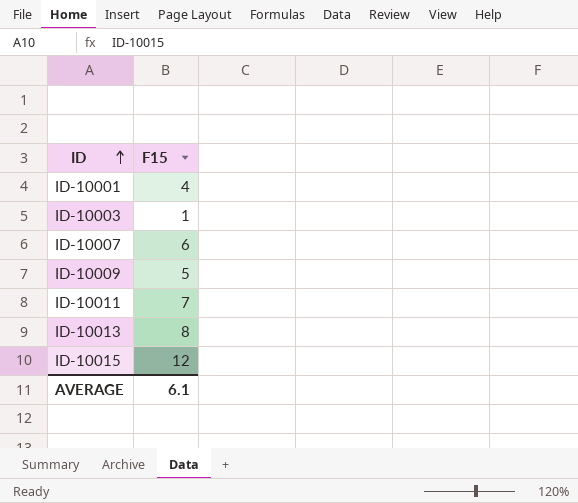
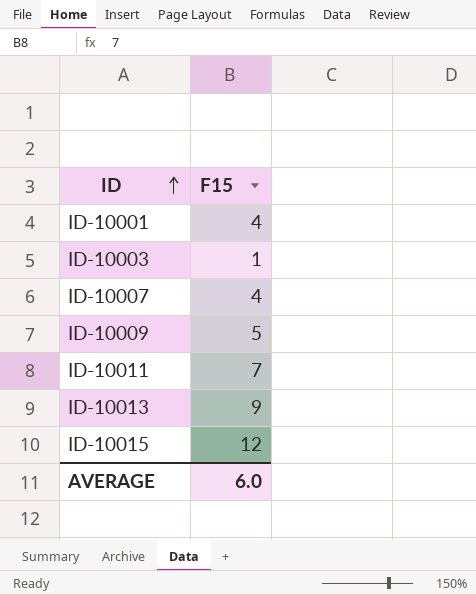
ID-10007 | F15: 6 -> 4
ID-10013 | F15: 8 -> 9
AVERAGE | F15: 6.1 -> 6.0

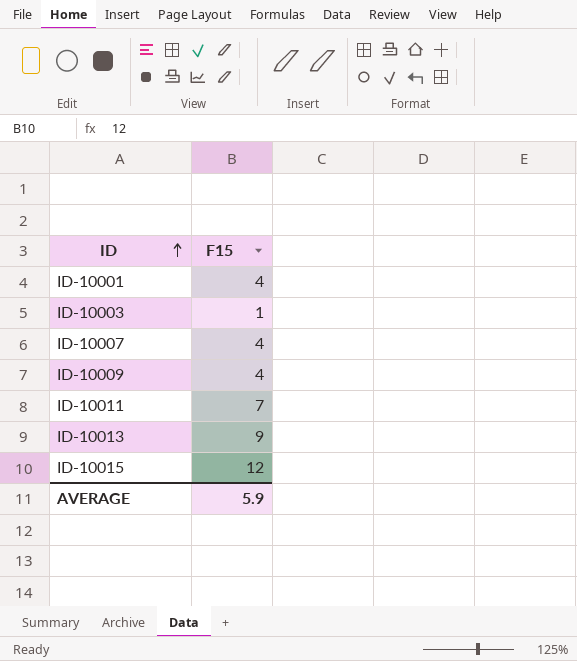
ID-10009 | F15: 5 -> 4
AVERAGE | F15: 6.0 -> 5.9

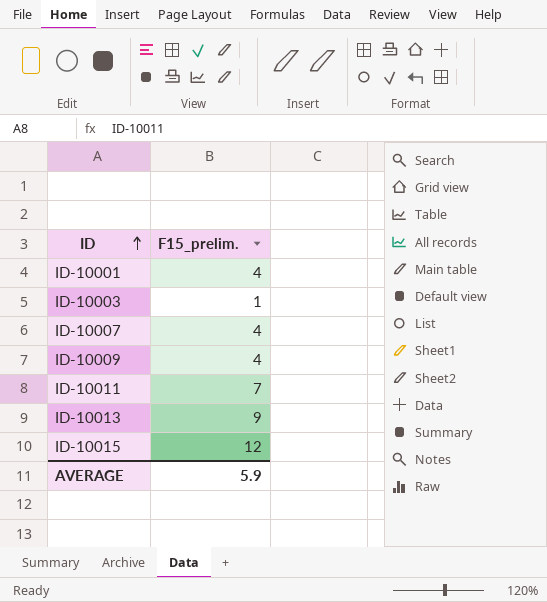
column name: F15 -> F15_prelim.

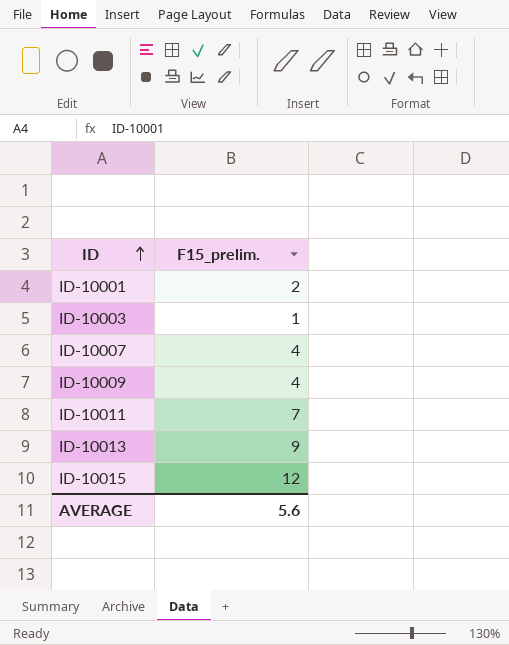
ID-10001 | F15_prelim.: 4 -> 2
AVERAGE | F15_prelim.: 5.9 -> 5.6

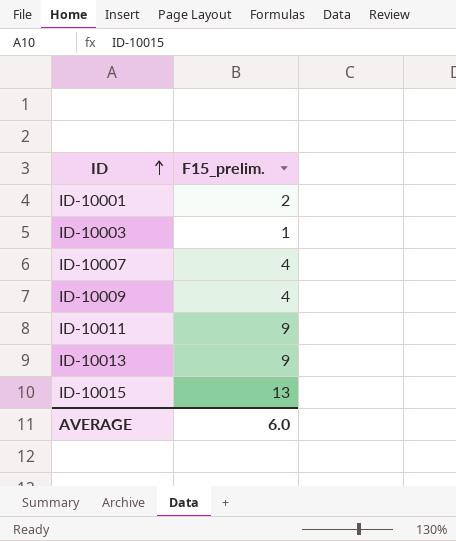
ID-10011 | F15_prelim.: 7 -> 9
ID-10015 | F15_prelim.: 12 -> 13
AVERAGE | F15_prelim.: 5.6 -> 6.0

